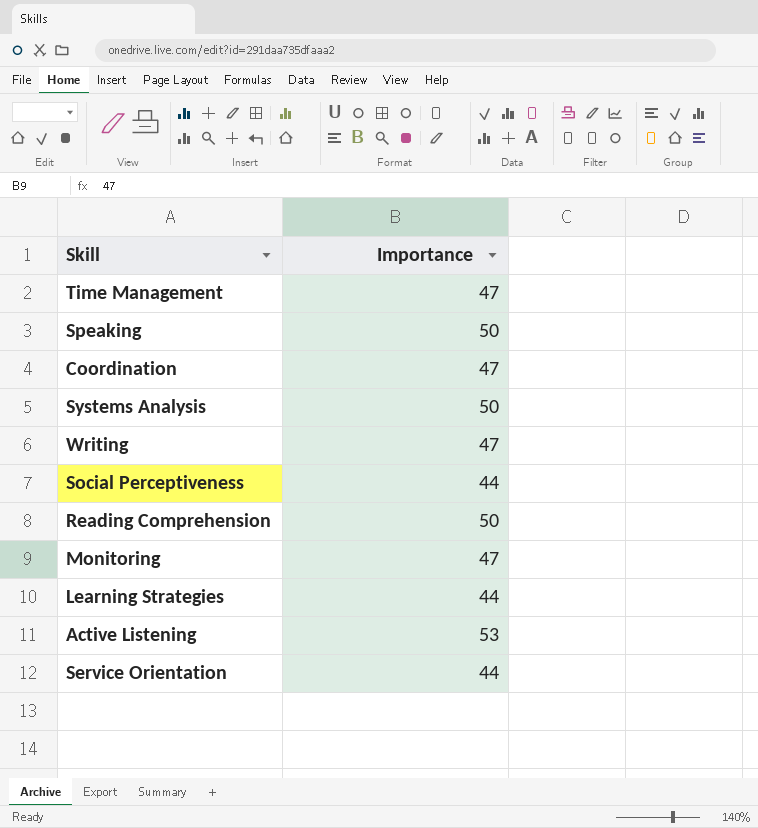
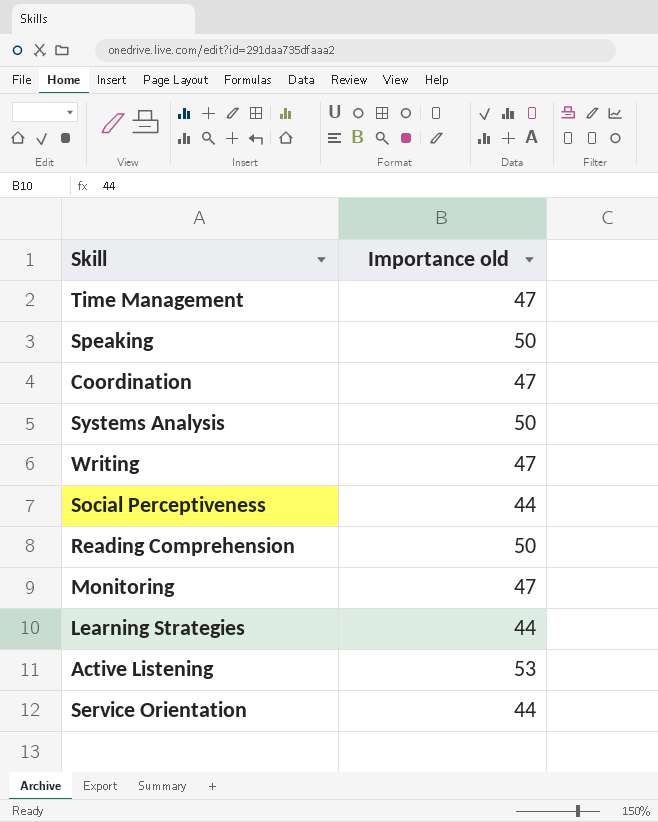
column name: Importance -> Importance old

